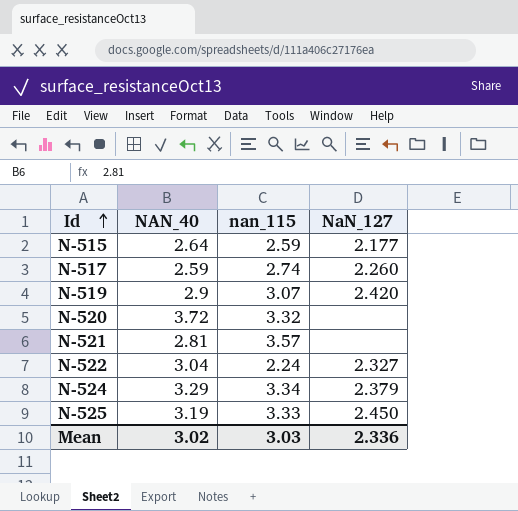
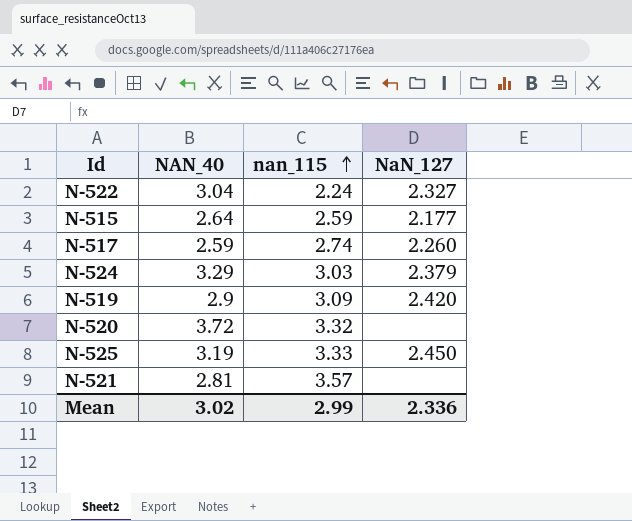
row order: Id ascending -> nan_115 ascending
N-524 | nan_115: 3.34 -> 3.03
N-519 | nan_115: 3.07 -> 3.09
Mean | nan_115: 3.03 -> 2.99

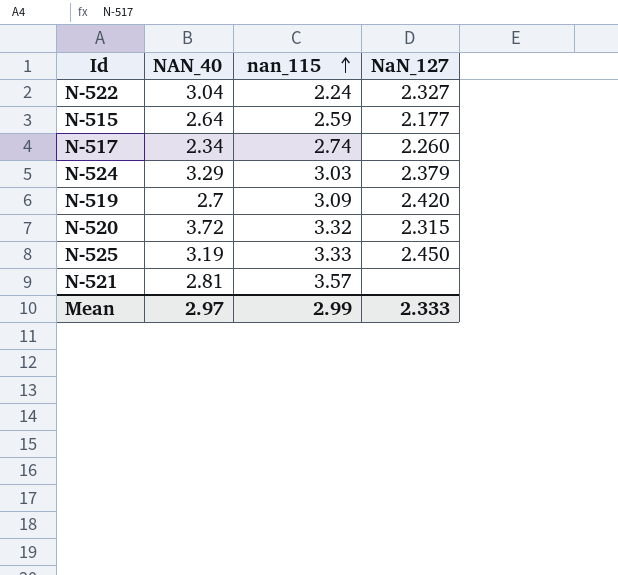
N-517 | NAN_40: 2.59 -> 2.34
N-519 | NAN_40: 2.9 -> 2.7
N-520 | NaN_127: none -> 2.315
Mean | NAN_40: 3.02 -> 2.97
Mean | NaN_127: 2.336 -> 2.333

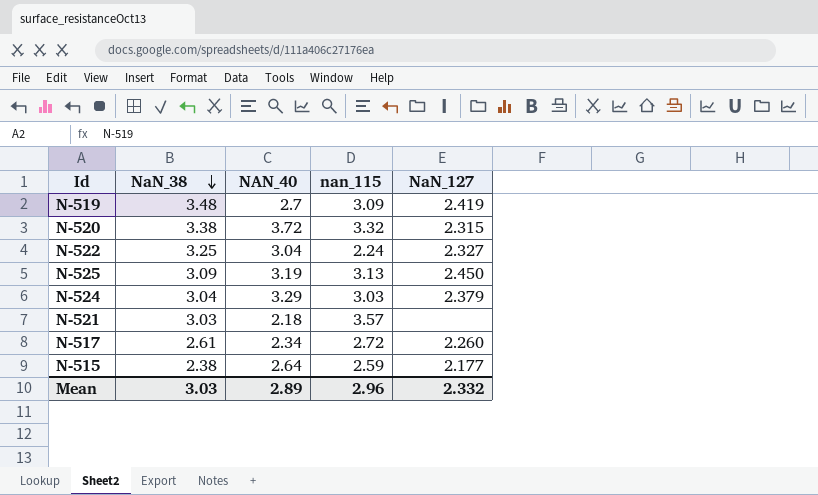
row order: nan_115 ascending -> NaN_38 descending
column NaN_38 | position: none -> 2
N-519 | NaN_127: 2.420 -> 2.419
N-525 | nan_115: 3.33 -> 3.13
N-521 | NAN_40: 2.81 -> 2.18
N-517 | nan_115: 2.74 -> 2.72
Mean | NAN_40: 2.97 -> 2.89
Mean | nan_115: 2.99 -> 2.96
Mean | NaN_127: 2.333 -> 2.332

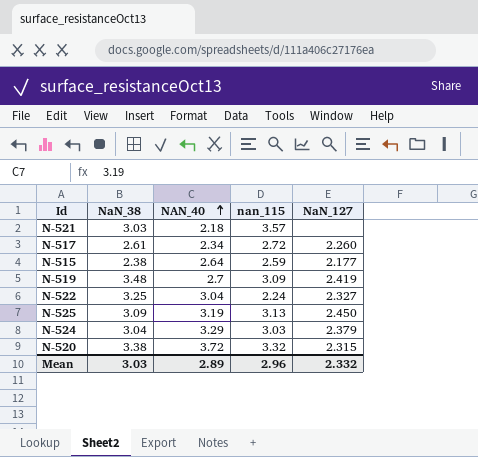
row order: NaN_38 descending -> NAN_40 ascending

